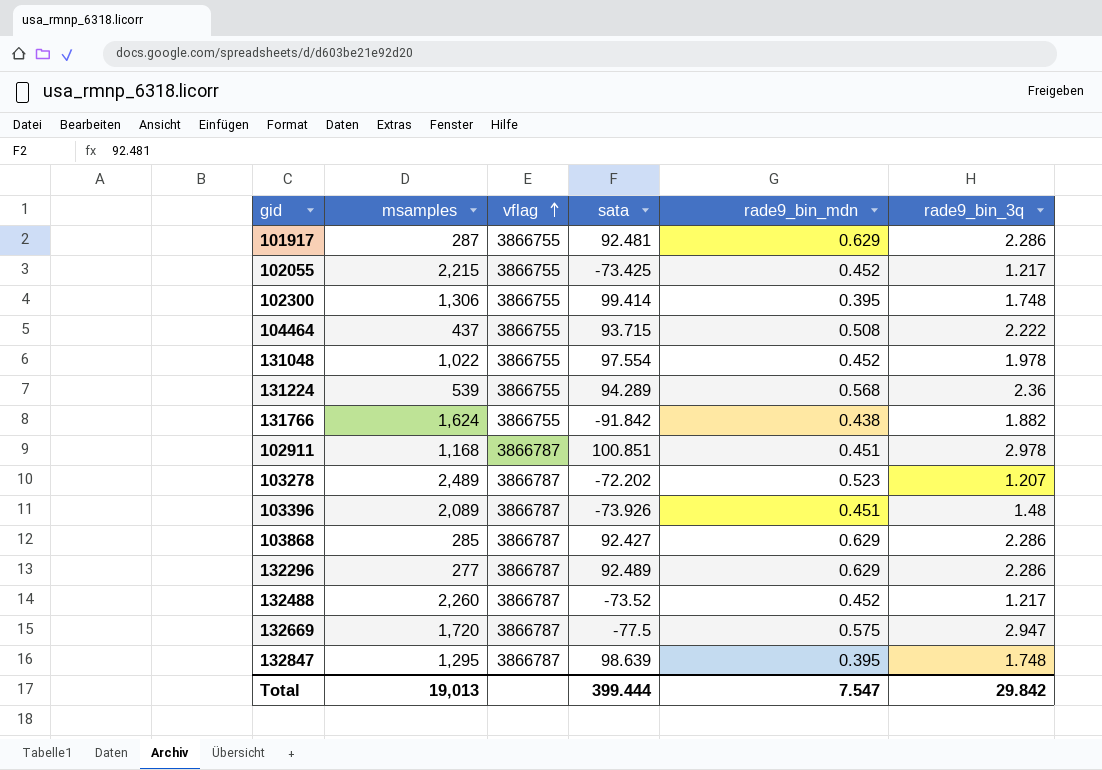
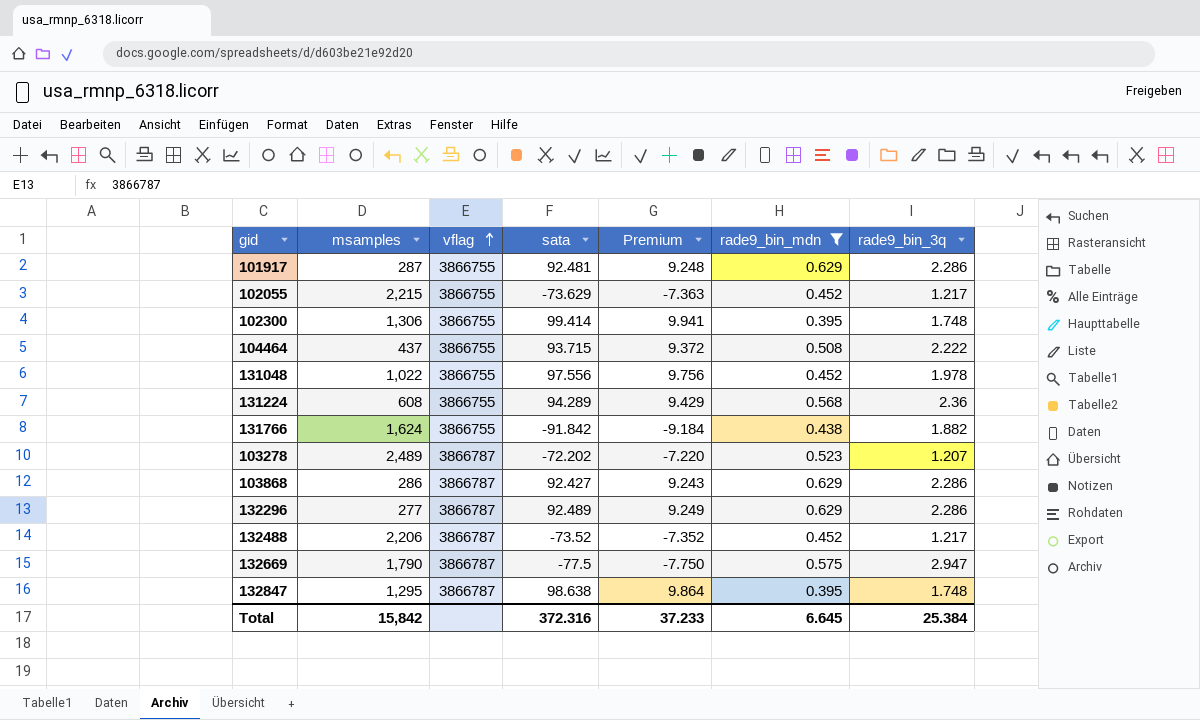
filter: none -> rade9_bin_mdn != 0.451
column Premium | formula: none -> [sata] * 0.1
102055 | sata: -73.425 -> -73.629
131048 | sata: 97.554 -> 97.556
131224 | msamples: 539 -> 608
103868 | msamples: 285 -> 286
132488 | msamples: 2,260 -> 2,206
132669 | msamples: 1,720 -> 1,790
132847 | sata: 98.639 -> 98.638
Total | msamples: 19,013 -> 15,842
Total | sata: 399.444 -> 372.316
Total | rade9_bin_mdn: 7.547 -> 6.645
Total | rade9_bin_3q: 29.842 -> 25.384

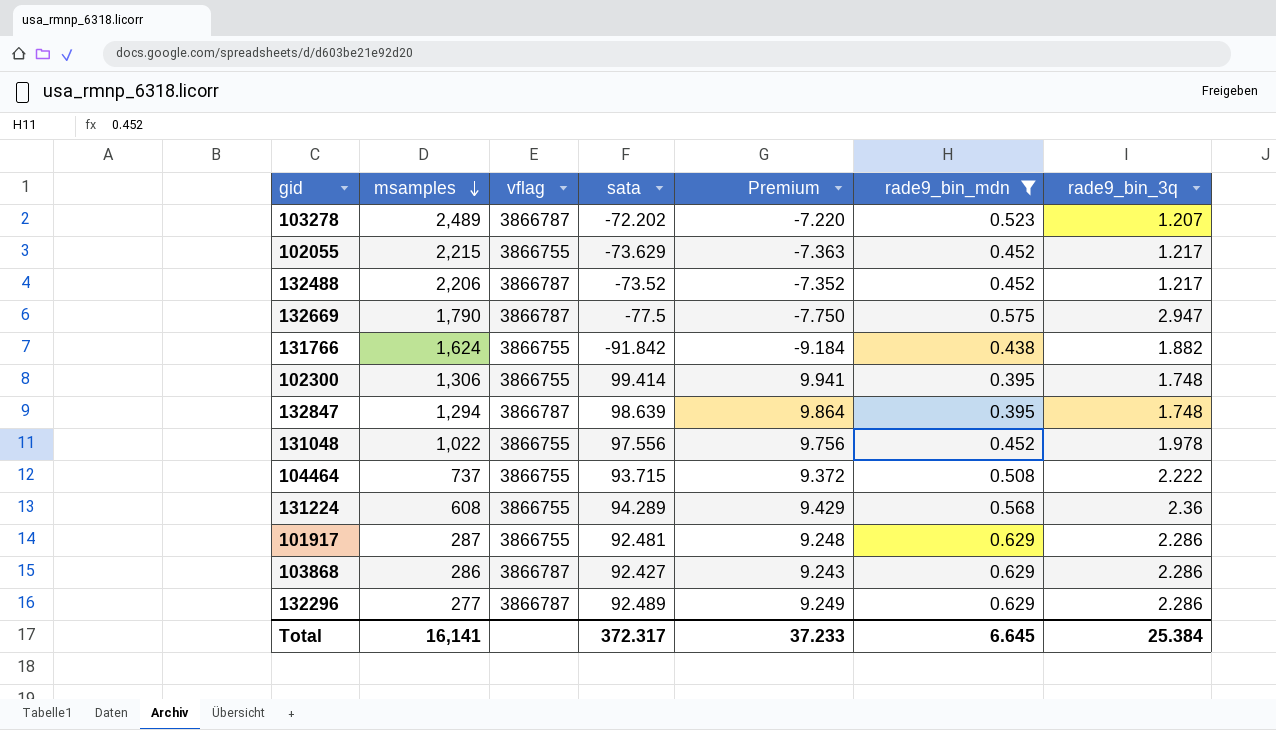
row order: vflag ascending -> msamples descending
132847 | msamples: 1,295 -> 1,294
132847 | sata: 98.638 -> 98.639
104464 | msamples: 437 -> 737
Total | msamples: 15,842 -> 16,141
Total | sata: 372.316 -> 372.317

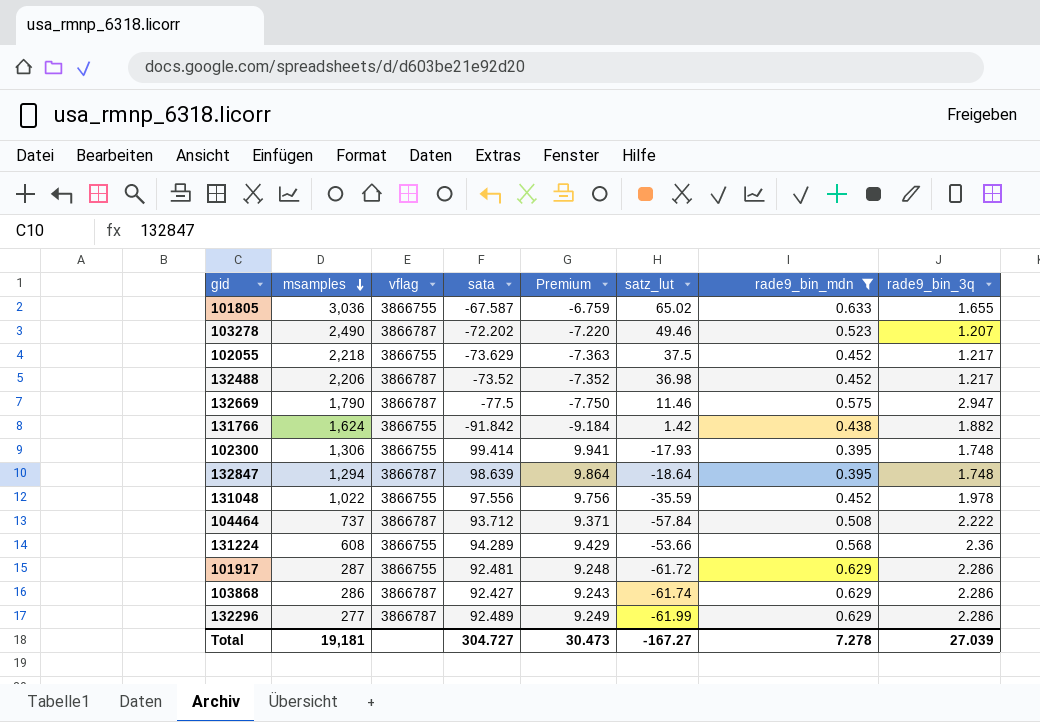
column satz_lut | position: none -> 6
row 101805: none -> 3,036 | 3866755 | -67.587 | -6.759 | 65.02 | 0.633 | 1.655
103278 | msamples: 2,489 -> 2,490
102055 | msamples: 2,215 -> 2,218
104464 | vflag: 3866755 -> 3866787
104464 | sata: 93.715 -> 93.712
104464 | Premium: 9.372 -> 9.371
Total | msamples: 16,141 -> 19,181
Total | sata: 372.317 -> 304.727
Total | Premium: 37.233 -> 30.473
Total | rade9_bin_mdn: 6.645 -> 7.278
Total | rade9_bin_3q: 25.384 -> 27.039

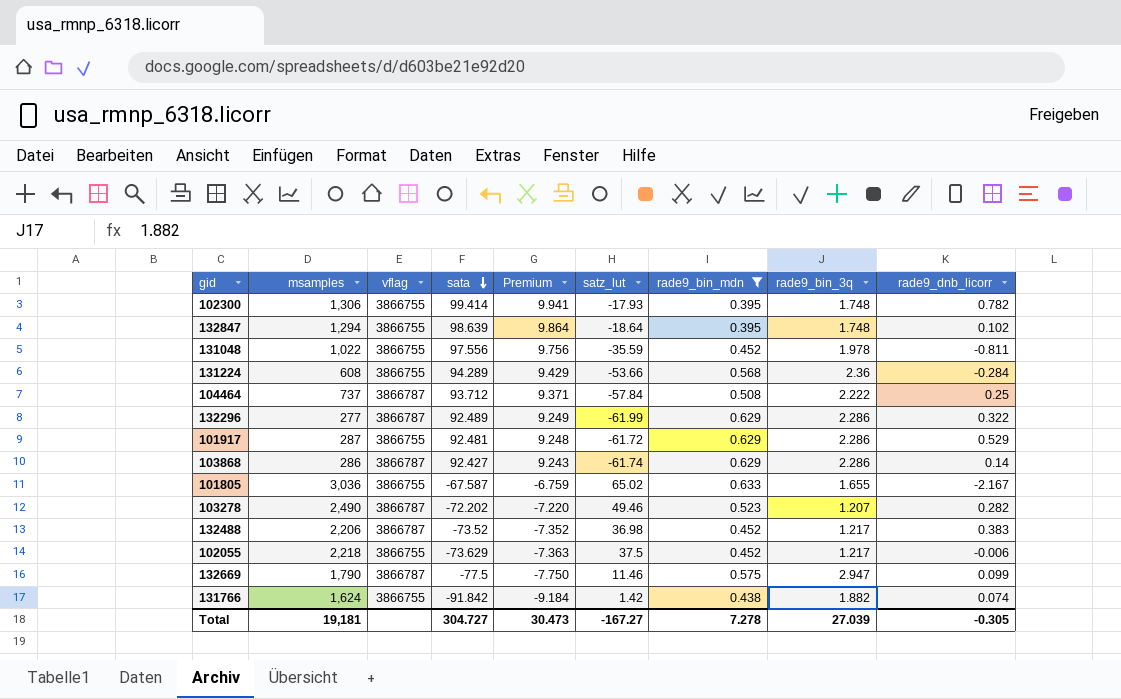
row order: msamples descending -> sata descending
column rade9_dnb_licorr | position: none -> 9
132847 | vflag: 3866787 -> 3866755

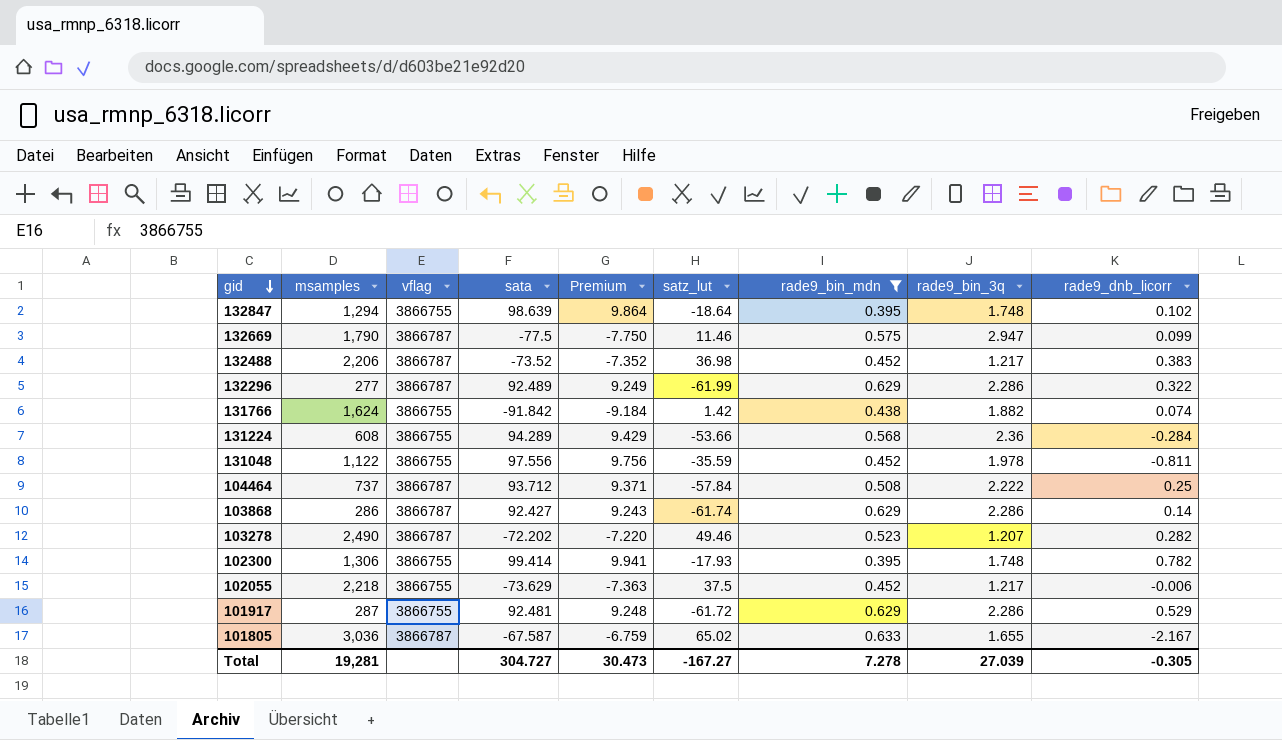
row order: sata descending -> gid descending
131048 | msamples: 1,022 -> 1,122
101805 | vflag: 3866755 -> 3866787
Total | msamples: 19,181 -> 19,281

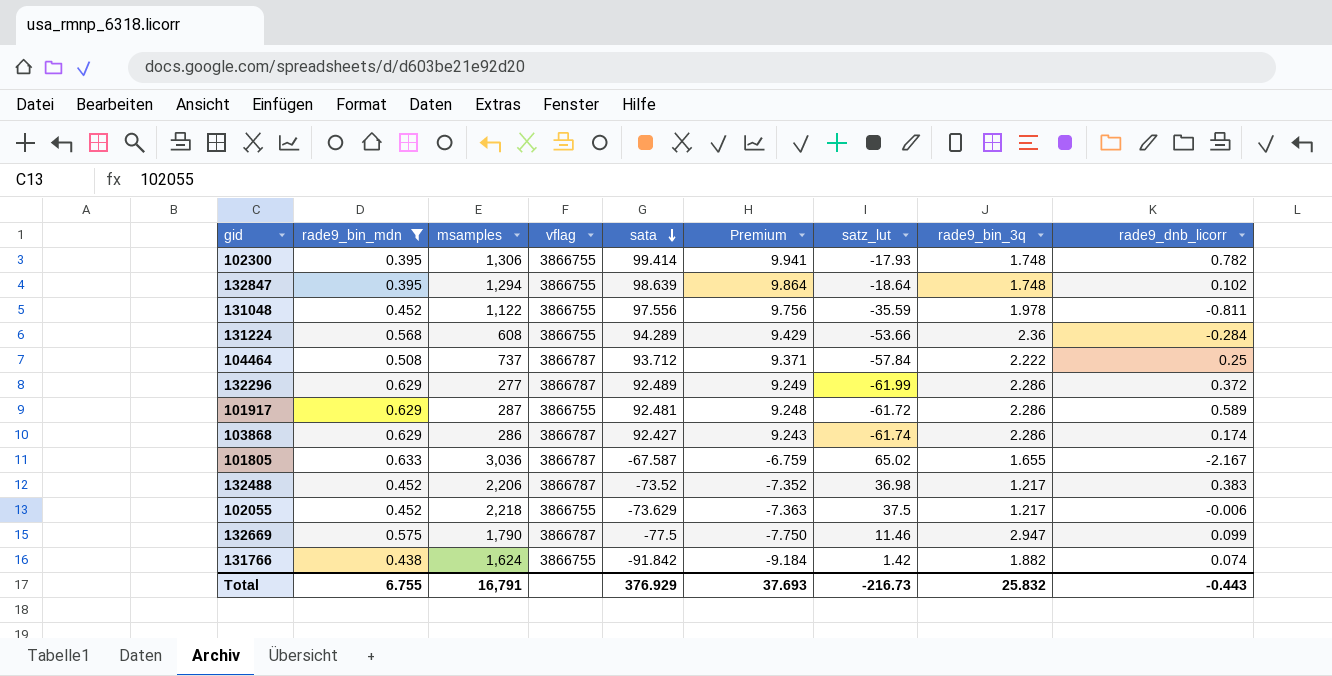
row order: gid descending -> sata descending
column rade9_bin_mdn | position: 7 -> 2
row 103278: 2,490 | 3866787 | -72.202 | -7.220 | 49.46 | 0.523 | 1.207 | 0.282 -> none
132296 | rade9_dnb_licorr: 0.322 -> 0.372
101917 | rade9_dnb_licorr: 0.529 -> 0.589
103868 | rade9_dnb_licorr: 0.14 -> 0.174
Total | rade9_bin_mdn: 7.278 -> 6.755
Total | msamples: 19,281 -> 16,791
Total | sata: 304.727 -> 376.929
Total | Premium: 30.473 -> 37.693
Total | satz_lut: -167.27 -> -216.73
Total | rade9_bin_3q: 27.039 -> 25.832
Total | rade9_dnb_licorr: -0.305 -> -0.443

